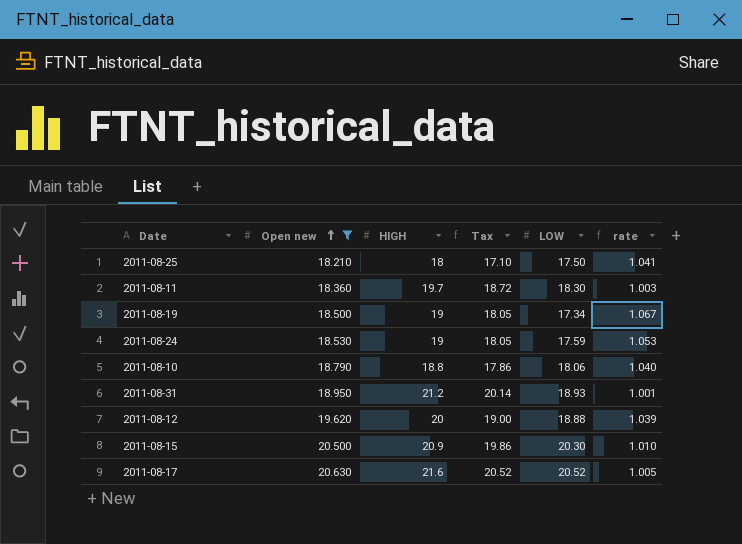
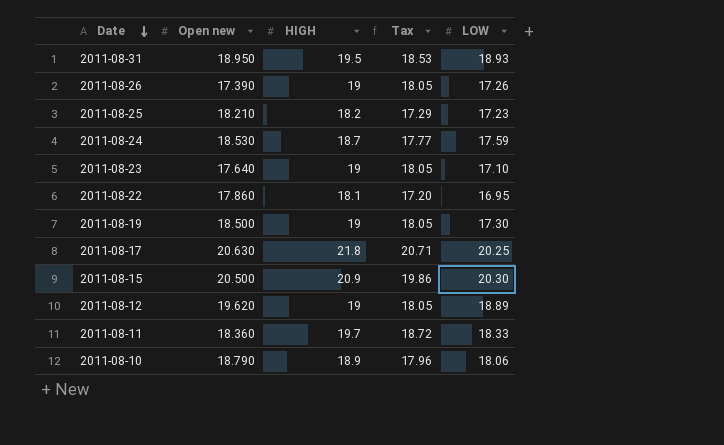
filter: Open new >= 18.210 -> none
row order: Open new ascending -> Date descending
column rate | formula: [Open new] / [LOW] -> none
2011-08-31 | HIGH: 21.2 -> 19.5
2011-08-31 | Tax: 20.14 -> 18.53
2011-08-25 | HIGH: 18 -> 18.2
2011-08-25 | Tax: 17.10 -> 17.29
2011-08-25 | LOW: 17.50 -> 17.23
2011-08-24 | HIGH: 19 -> 18.7
2011-08-24 | Tax: 18.05 -> 17.77
2011-08-19 | LOW: 17.34 -> 17.30
2011-08-17 | HIGH: 21.6 -> 21.8
2011-08-17 | Tax: 20.52 -> 20.71
2011-08-17 | LOW: 20.52 -> 20.25
2011-08-12 | HIGH: 20 -> 19
2011-08-12 | Tax: 19.00 -> 18.05
2011-08-12 | LOW: 18.88 -> 18.89
2011-08-11 | LOW: 18.30 -> 18.33
2011-08-10 | HIGH: 18.8 -> 18.9
2011-08-10 | Tax: 17.86 -> 17.96

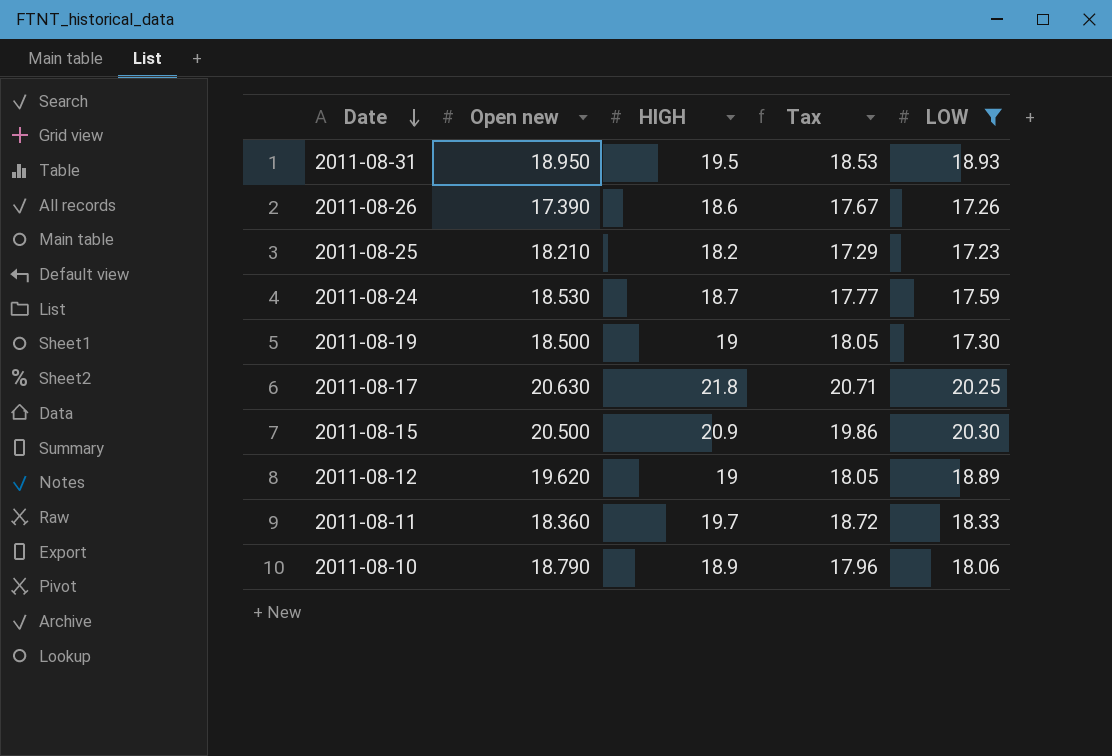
filter: none -> LOW >= 17.23
2011-08-26 | HIGH: 19 -> 18.6
2011-08-26 | Tax: 18.05 -> 17.67

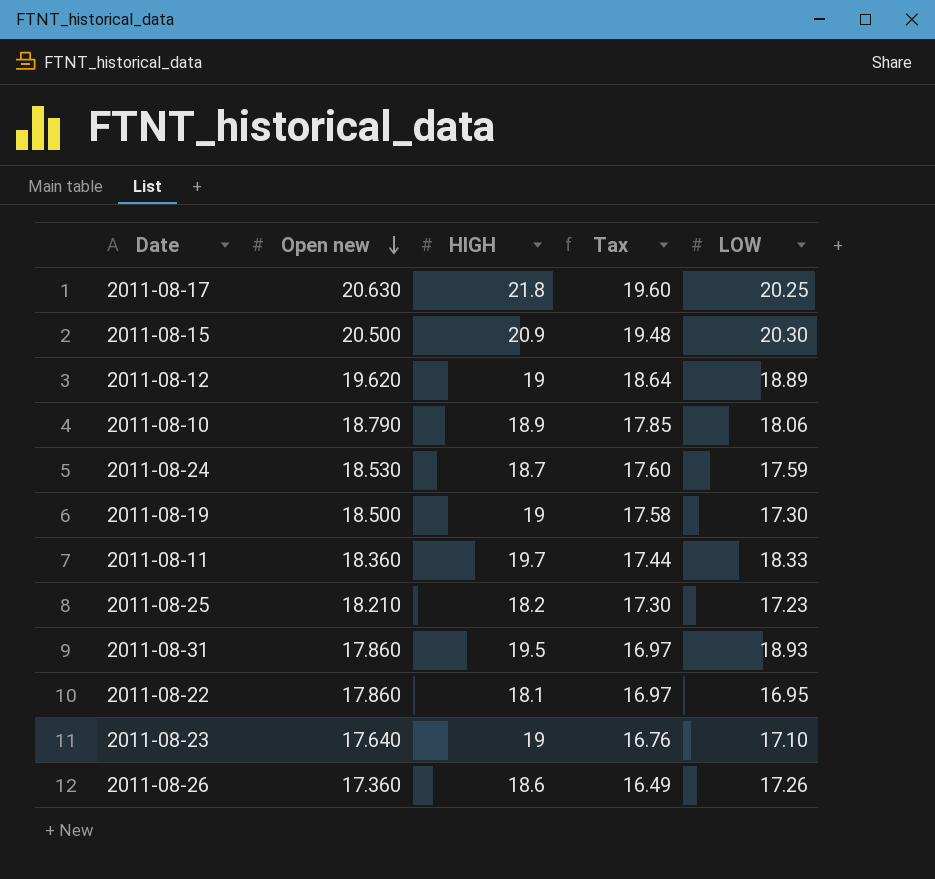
filter: LOW >= 17.23 -> none
row order: Date descending -> Open new descending
column Tax | formula: [HIGH] * 0.95 -> [Open new] * 0.95
2011-08-31 | Open new: 18.950 -> 17.860
2011-08-26 | Open new: 17.390 -> 17.360

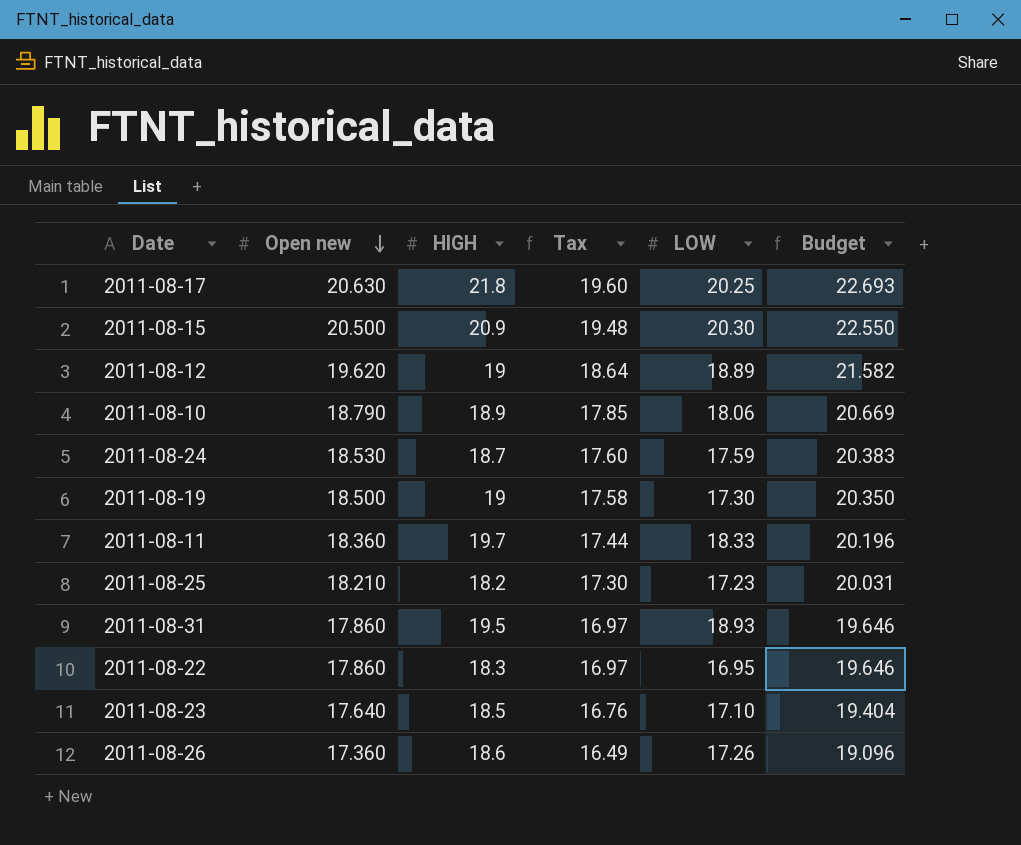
column Budget | formula: none -> [Open new] * 1.1
2011-08-22 | HIGH: 18.1 -> 18.3
2011-08-23 | HIGH: 19 -> 18.5

